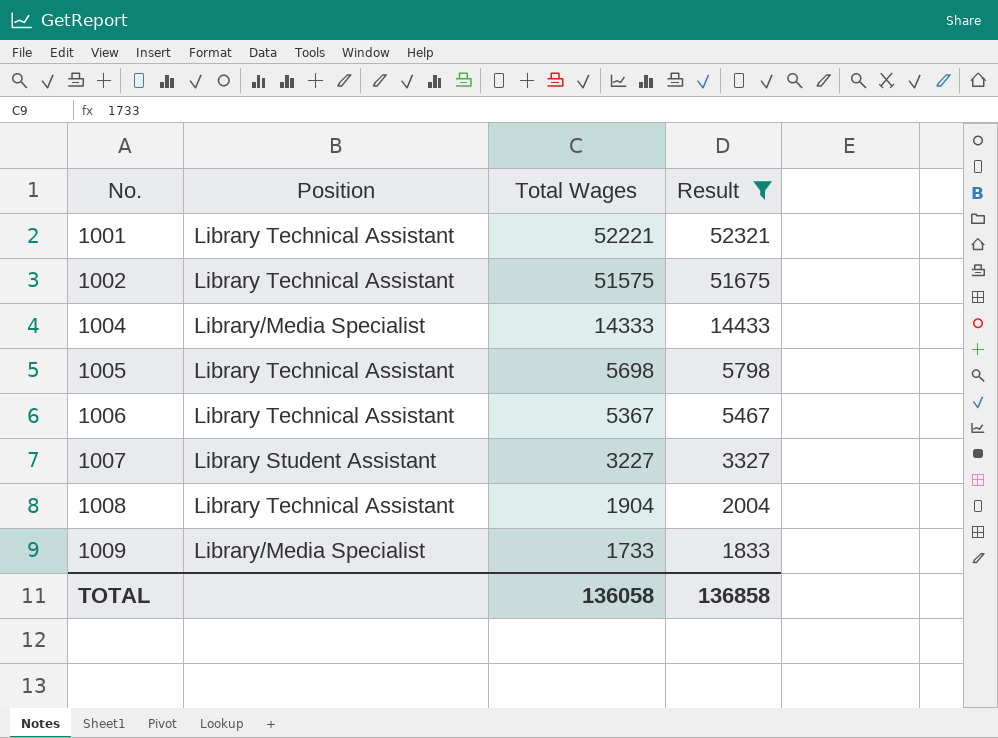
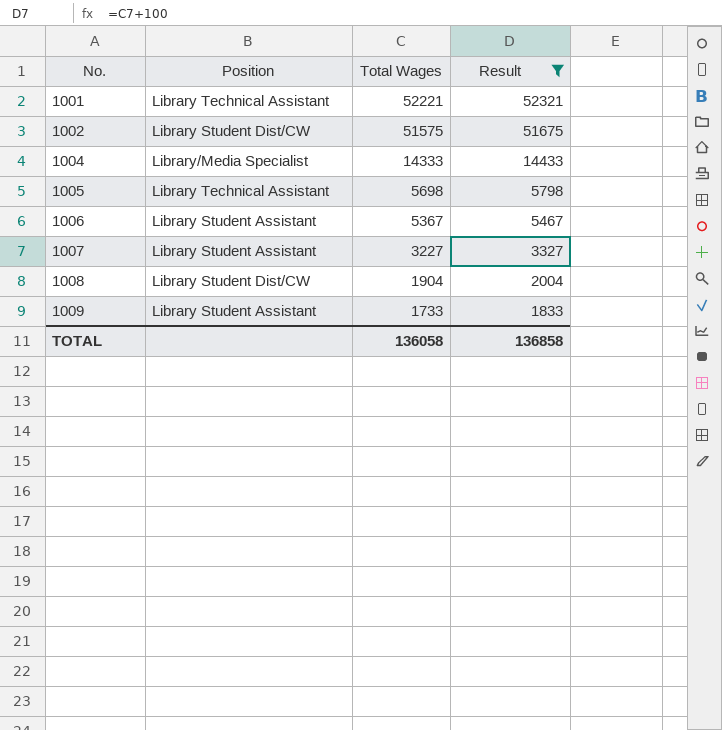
1002 | Position: Library Technical Assistant -> Library Student Dist/CW
1006 | Position: Library Technical Assistant -> Library Student Assistant
1008 | Position: Library Technical Assistant -> Library Student Dist/CW
1009 | Position: Library/Media Specialist -> Library Student Assistant

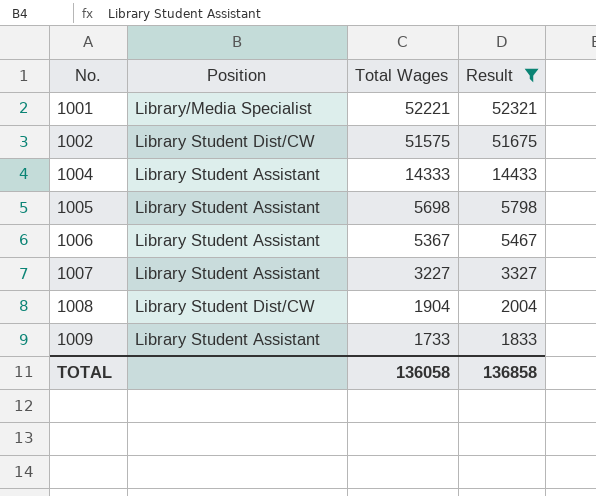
1001 | Position: Library Technical Assistant -> Library/Media Specialist
1004 | Position: Library/Media Specialist -> Library Student Assistant
1005 | Position: Library Technical Assistant -> Library Student Assistant

